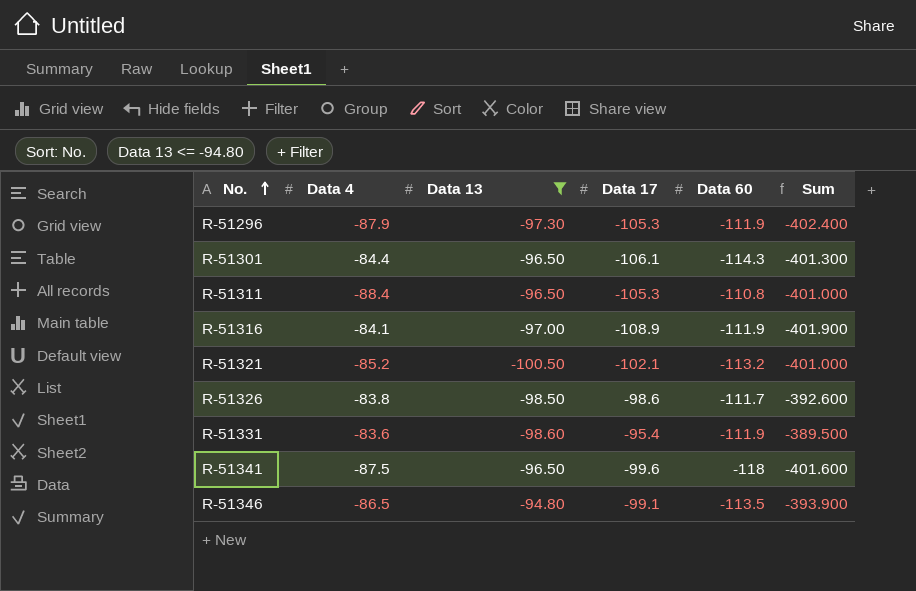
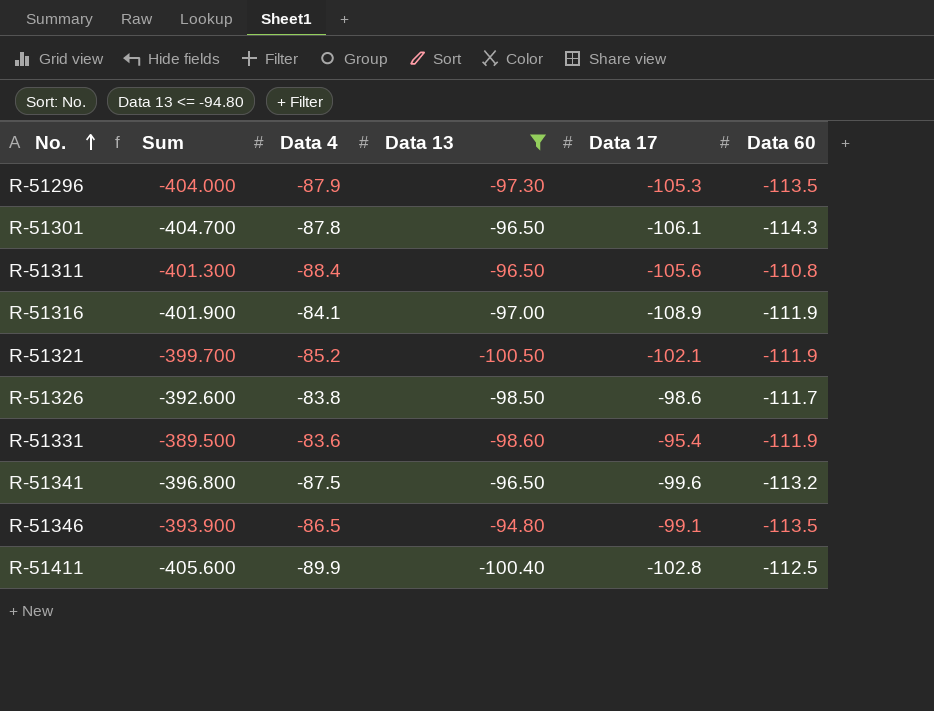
column Sum | position: 6 -> 2
R-51296 | Sum: -402.400 -> -404.000
R-51296 | Data 60: -111.9 -> -113.5
R-51301 | Sum: -401.300 -> -404.700
R-51301 | Data 4: -84.4 -> -87.8
R-51311 | Sum: -401.000 -> -401.300
R-51311 | Data 17: -105.3 -> -105.6
R-51321 | Sum: -401.000 -> -399.700
R-51321 | Data 60: -113.2 -> -111.9
R-51341 | Sum: -401.600 -> -396.800
R-51341 | Data 60: -118 -> -113.2
row R-51411: none -> -405.600 | -89.9 | -100.40 | -102.8 | -112.5

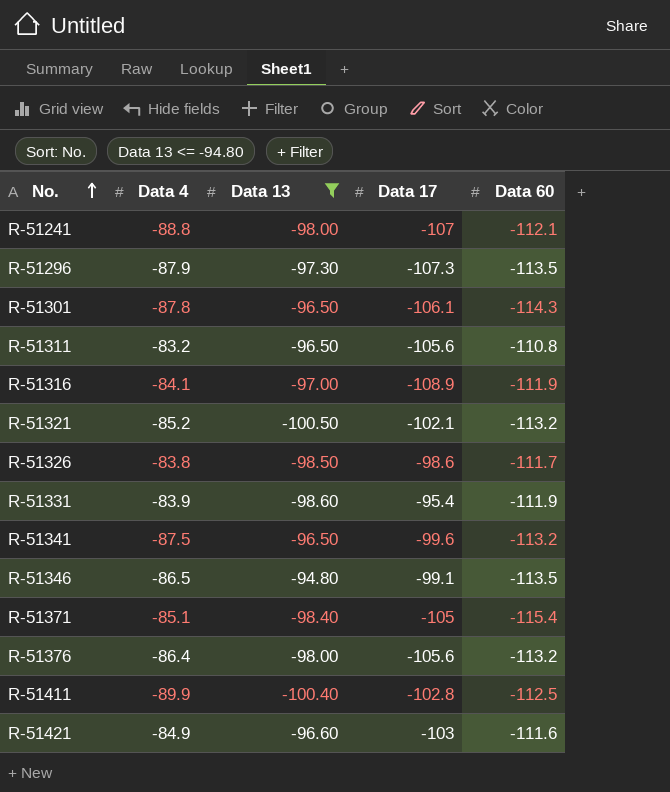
column Sum | formula: [Data 4] + [Data 13] + [Data 17] + [Data 60] -> none
row R-51241: none -> -88.8 | -98.00 | -107 | -112.1
R-51296 | Data 17: -105.3 -> -107.3
R-51311 | Data 4: -88.4 -> -83.2
R-51321 | Data 60: -111.9 -> -113.2
R-51331 | Data 4: -83.6 -> -83.9
row R-51371: none -> -85.1 | -98.40 | -105 | -115.4
row R-51376: none -> -86.4 | -98.00 | -105.6 | -113.2
row R-51421: none -> -84.9 | -96.60 | -103 | -111.6

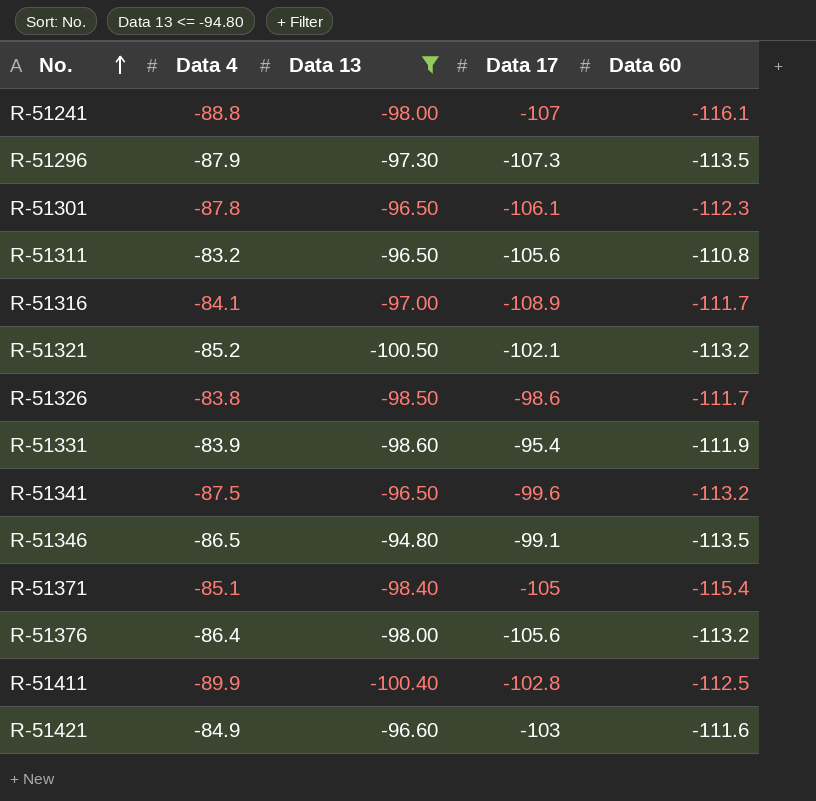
R-51241 | Data 60: -112.1 -> -116.1
R-51301 | Data 60: -114.3 -> -112.3
R-51316 | Data 60: -111.9 -> -111.7

